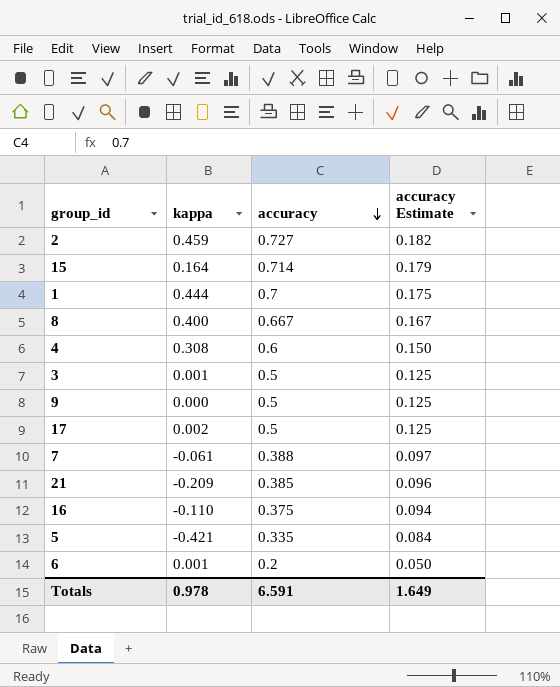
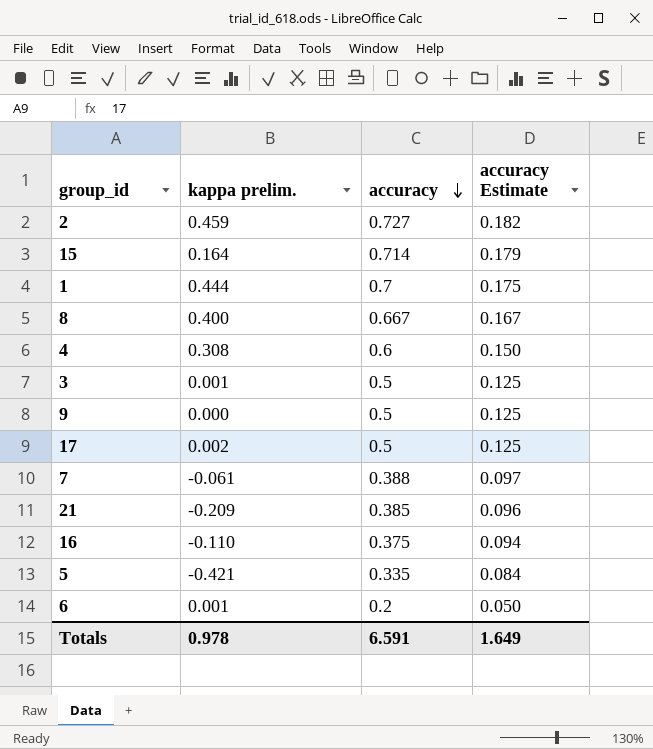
column name: kappa -> kappa prelim.

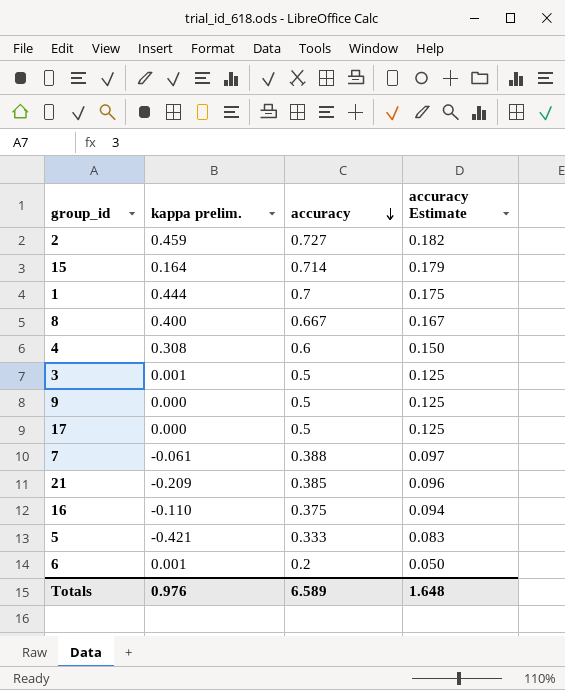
17 | kappa prelim.: 0.002 -> 0.000
5 | accuracy: 0.335 -> 0.333
5 | accuracy Estimate: 0.084 -> 0.083
Totals | kappa prelim.: 0.978 -> 0.976
Totals | accuracy: 6.591 -> 6.589
Totals | accuracy Estimate: 1.649 -> 1.648

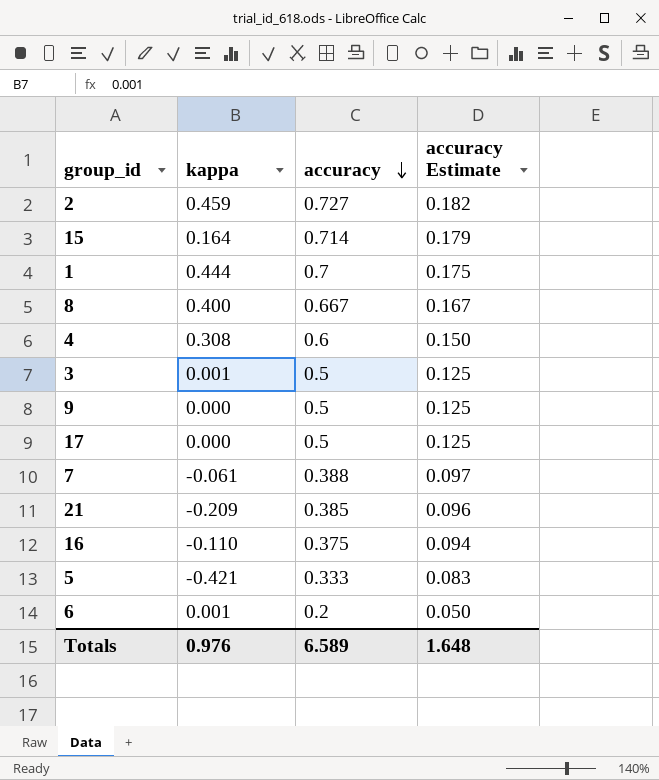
column name: kappa prelim. -> kappa

